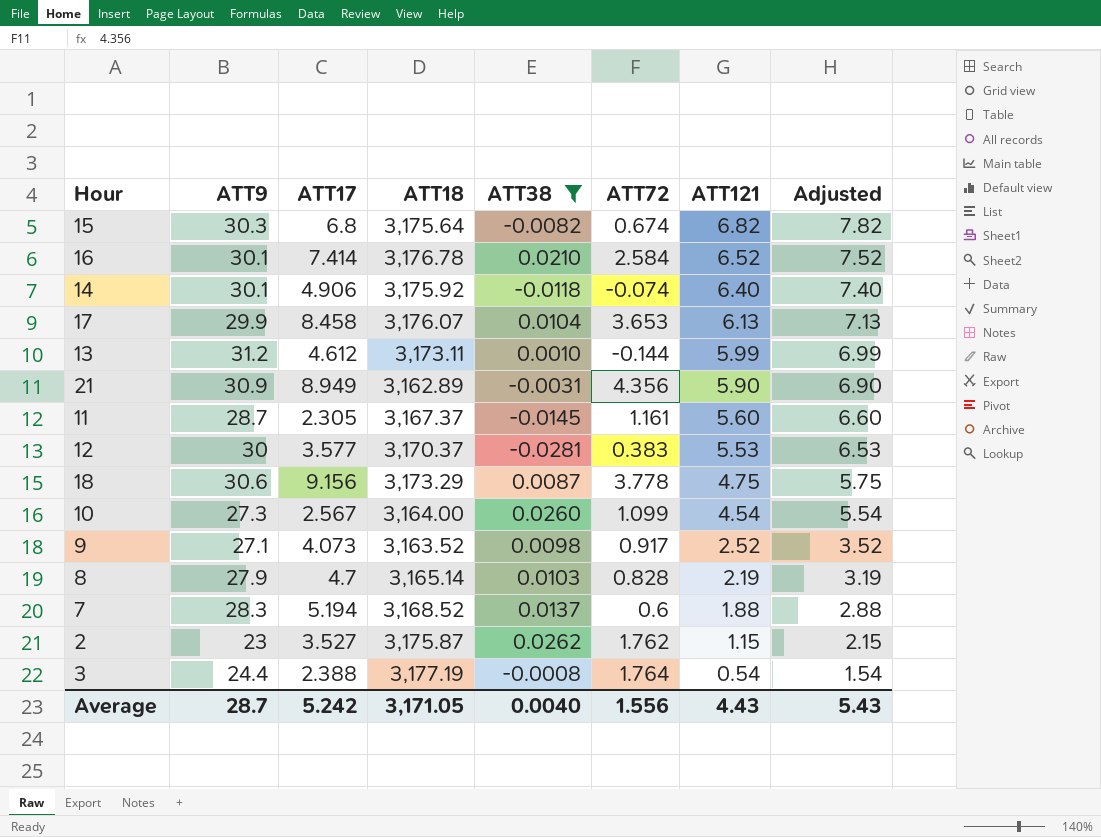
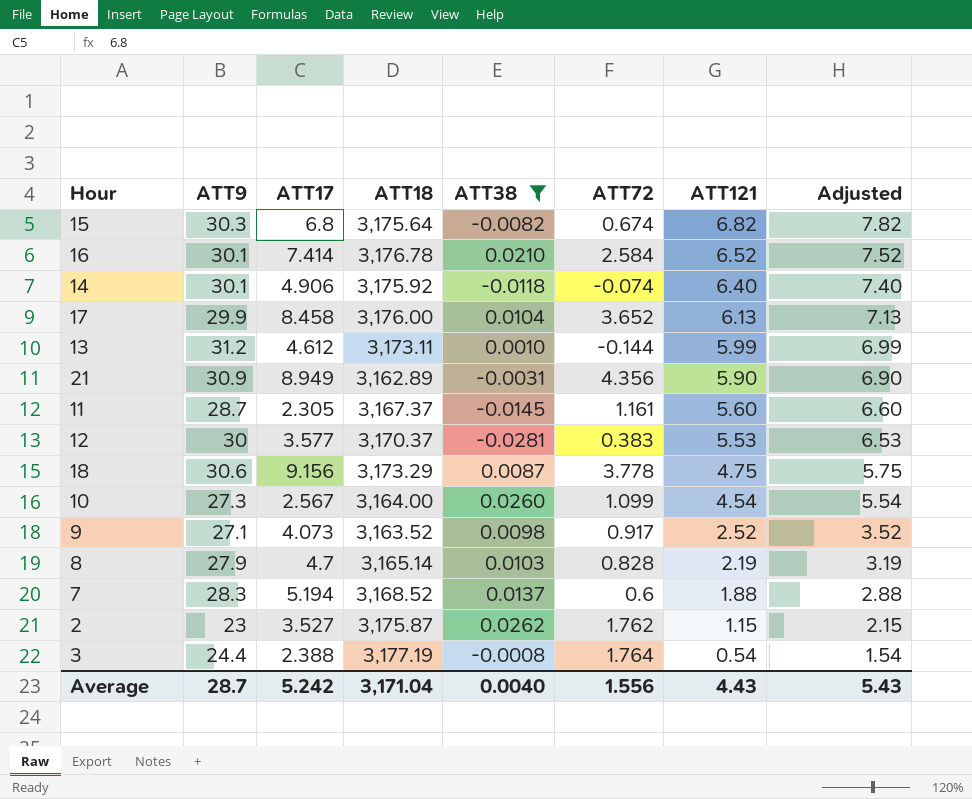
17 | ATT18: 3,176.07 -> 3,176.00
17 | ATT72: 3.653 -> 3.652
Average | ATT18: 3,171.05 -> 3,171.04

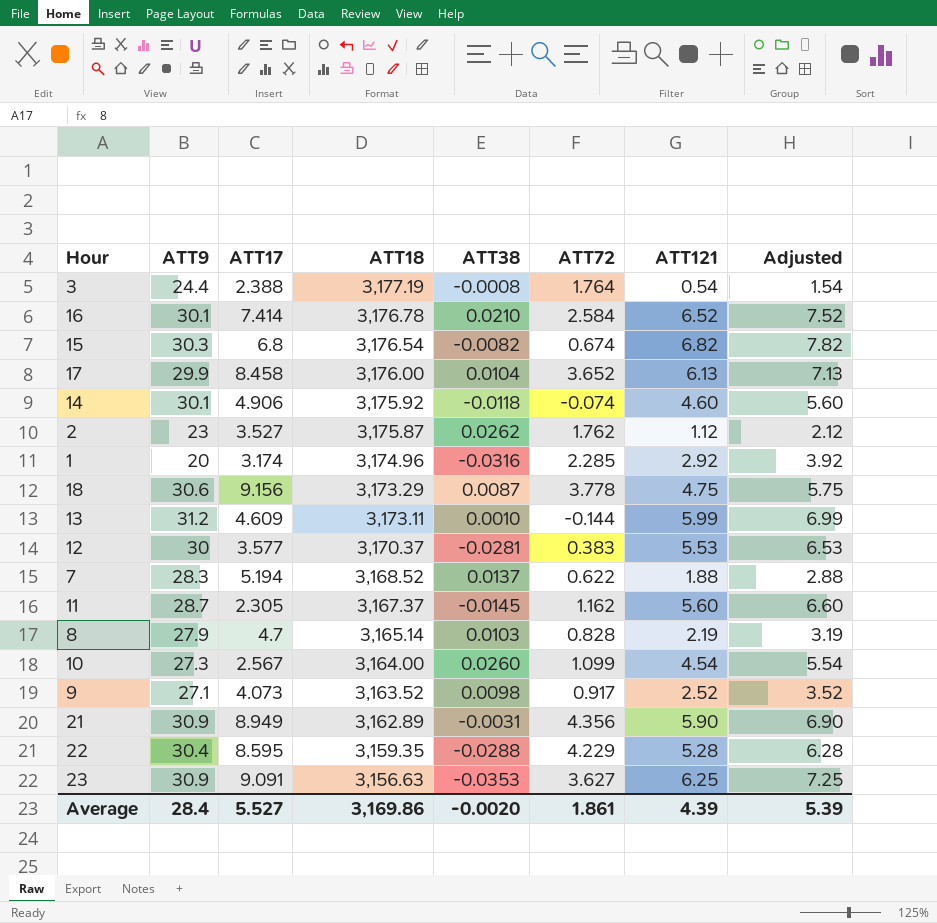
filter: ATT38 >= -0.0281 -> none
row order: ATT121 descending -> ATT18 descending
15 | ATT18: 3,175.64 -> 3,176.54
14 | ATT121: 6.40 -> 4.60
14 | Adjusted: 7.40 -> 5.60
2 | ATT121: 1.15 -> 1.12
2 | Adjusted: 2.15 -> 2.12
13 | ATT17: 4.612 -> 4.609
7 | ATT72: 0.6 -> 0.622
11 | ATT72: 1.161 -> 1.162
Average | ATT9: 28.7 -> 28.4
Average | ATT17: 5.242 -> 5.527
Average | ATT18: 3,171.04 -> 3,169.86
Average | ATT38: 0.0040 -> -0.0020
Average | ATT72: 1.556 -> 1.861
Average | ATT121: 4.43 -> 4.39
Average | Adjusted: 5.43 -> 5.39

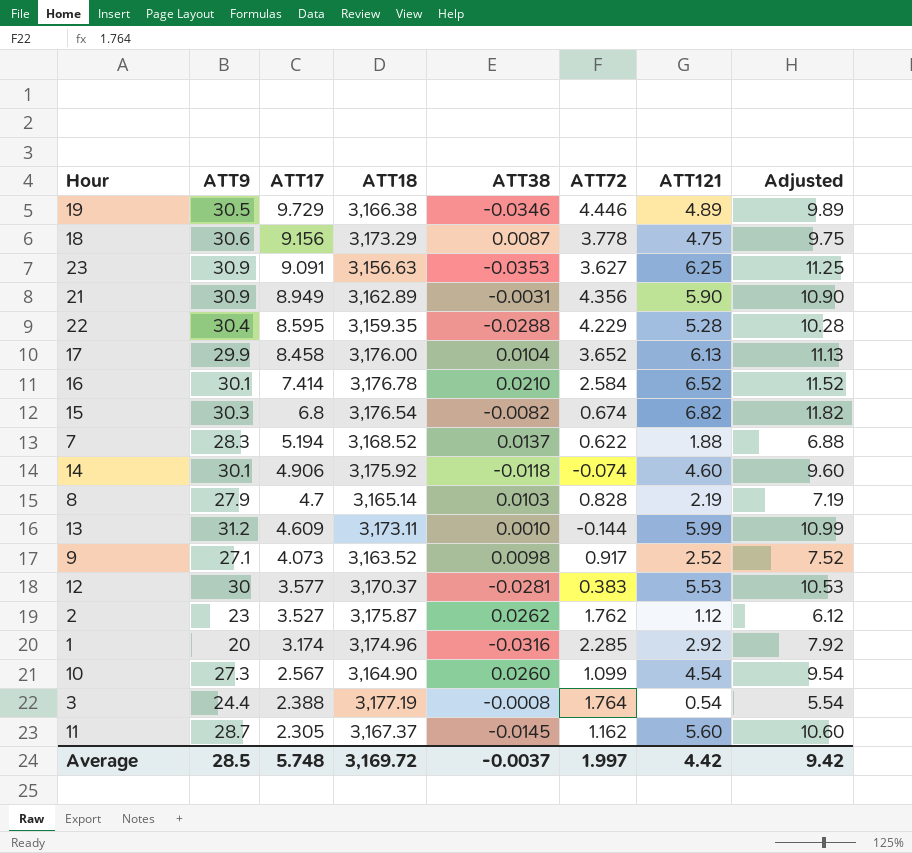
row order: ATT18 descending -> ATT17 descending
column Adjusted | formula: [ATT121] + 1 -> [ATT121] + 5
row 19: none -> 30.5 | 9.729 | 3,166.38 | -0.0346 | 4.446 | 4.89 | 9.89
10 | ATT18: 3,164.00 -> 3,164.90
Average | ATT9: 28.4 -> 28.5
Average | ATT17: 5.527 -> 5.748
Average | ATT18: 3,169.86 -> 3,169.72
Average | ATT38: -0.0020 -> -0.0037
Average | ATT72: 1.861 -> 1.997
Average | ATT121: 4.39 -> 4.42
Average | Adjusted: 5.39 -> 9.42

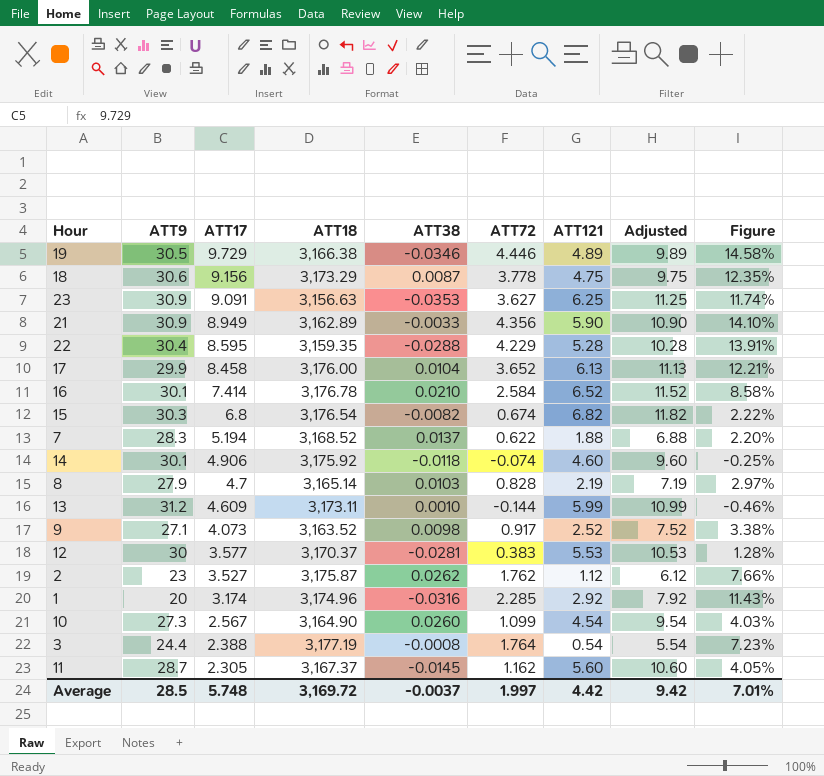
column Figure | formula: none -> [ATT72] / [ATT9]
21 | ATT38: -0.0031 -> -0.0033

